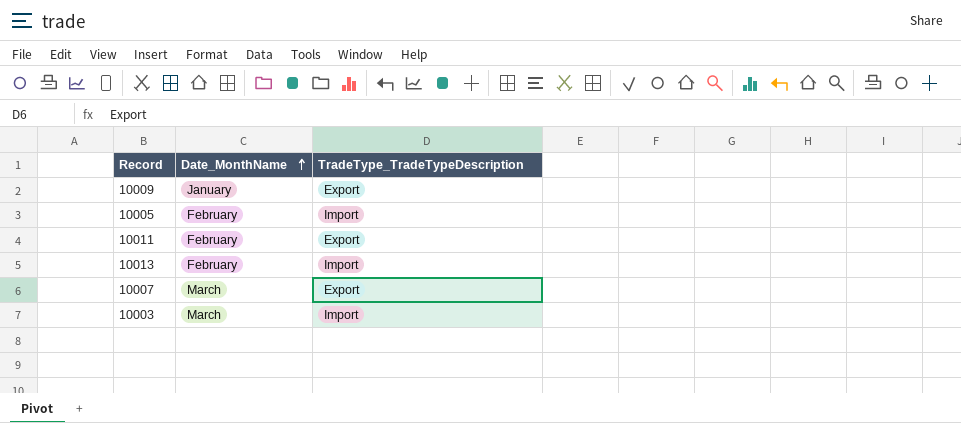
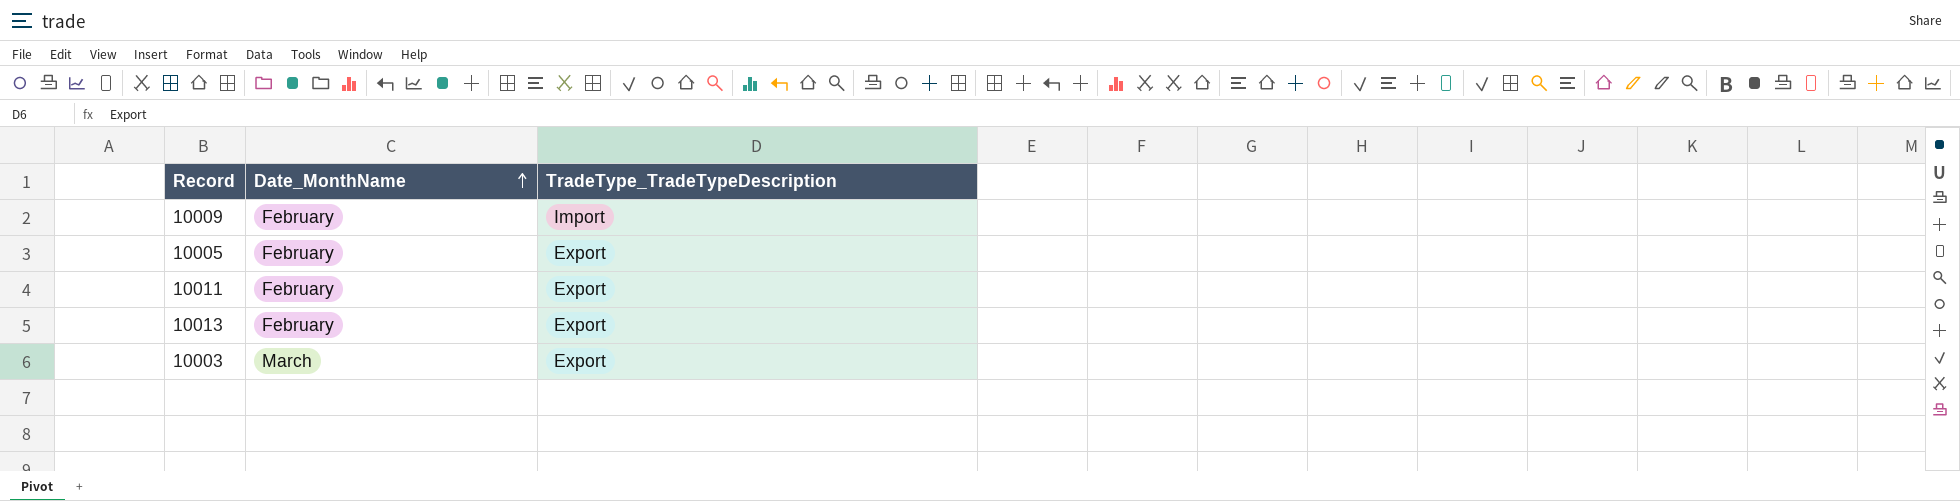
row 10007: March | Export -> none
10009 | Date_MonthName: January -> February
10009 | TradeType_TradeTypeDescription: Export -> Import
10005 | TradeType_TradeTypeDescription: Import -> Export
10013 | TradeType_TradeTypeDescription: Import -> Export
10003 | TradeType_TradeTypeDescription: Import -> Export

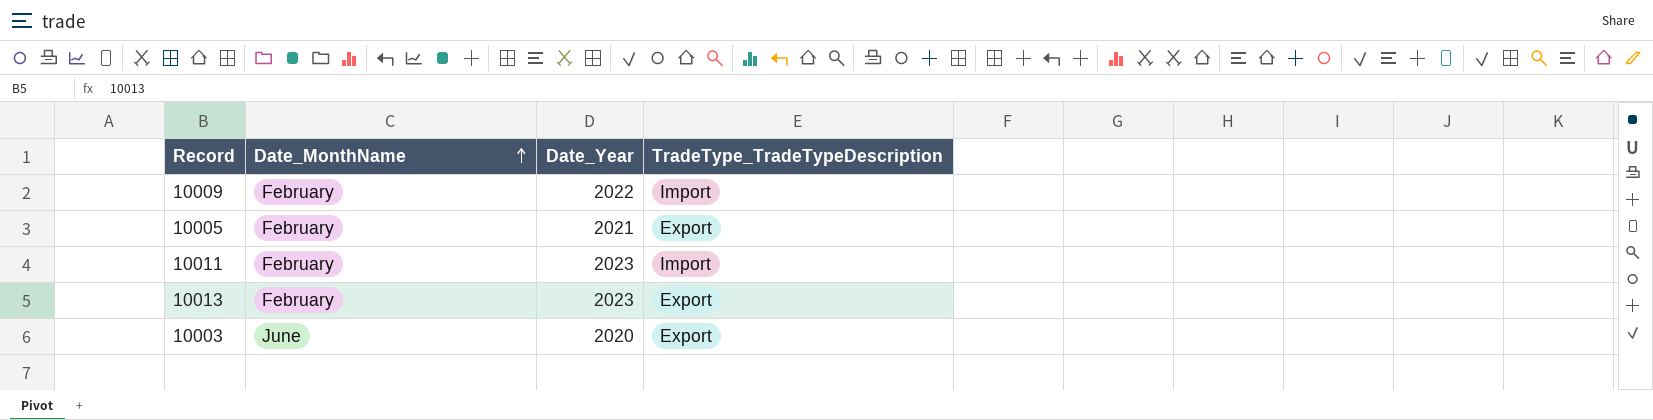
column Date_Year | position: none -> 3
10011 | TradeType_TradeTypeDescription: Export -> Import
10003 | Date_MonthName: March -> June

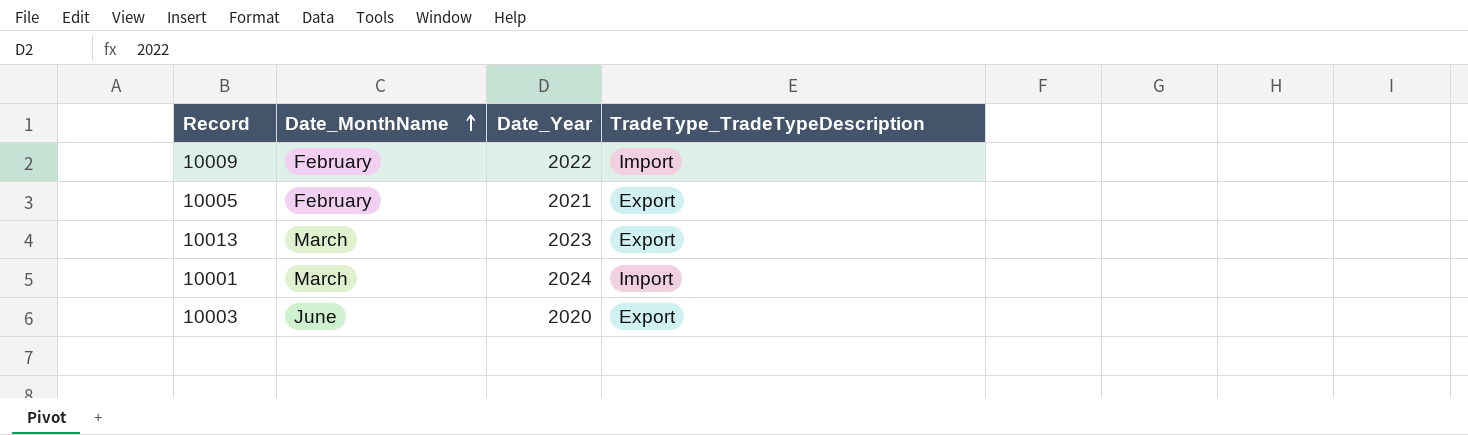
row 10011: February | 2023 | Import -> none
10013 | Date_MonthName: February -> March
row 10001: none -> March | 2024 | Import

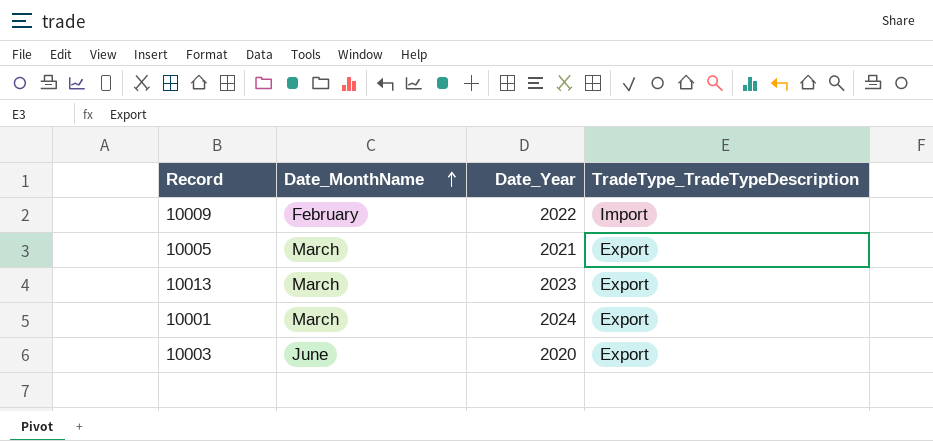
10005 | Date_MonthName: February -> March
10001 | TradeType_TradeTypeDescription: Import -> Export

